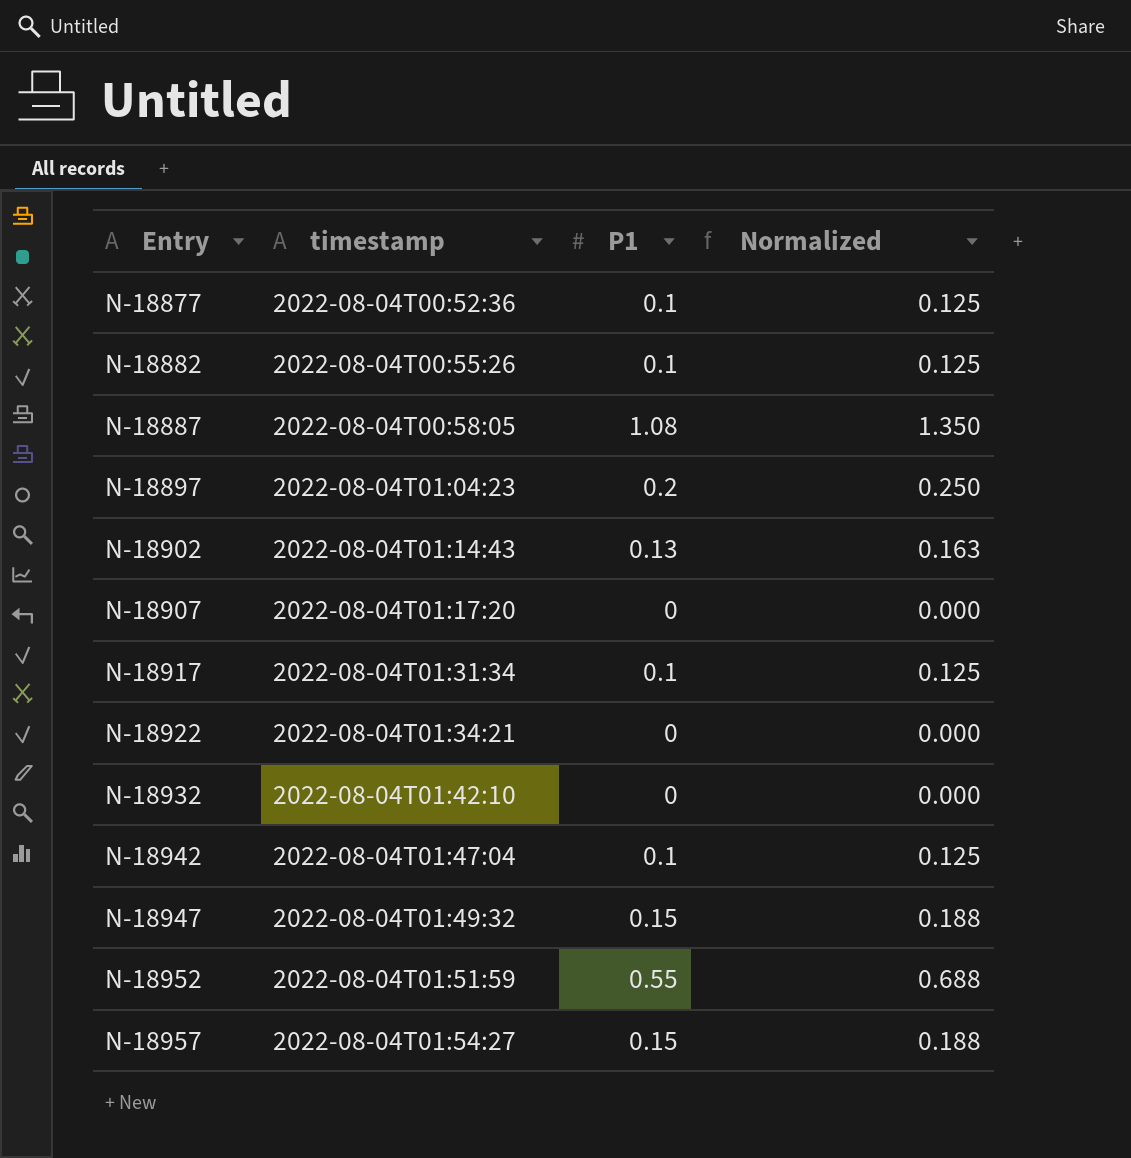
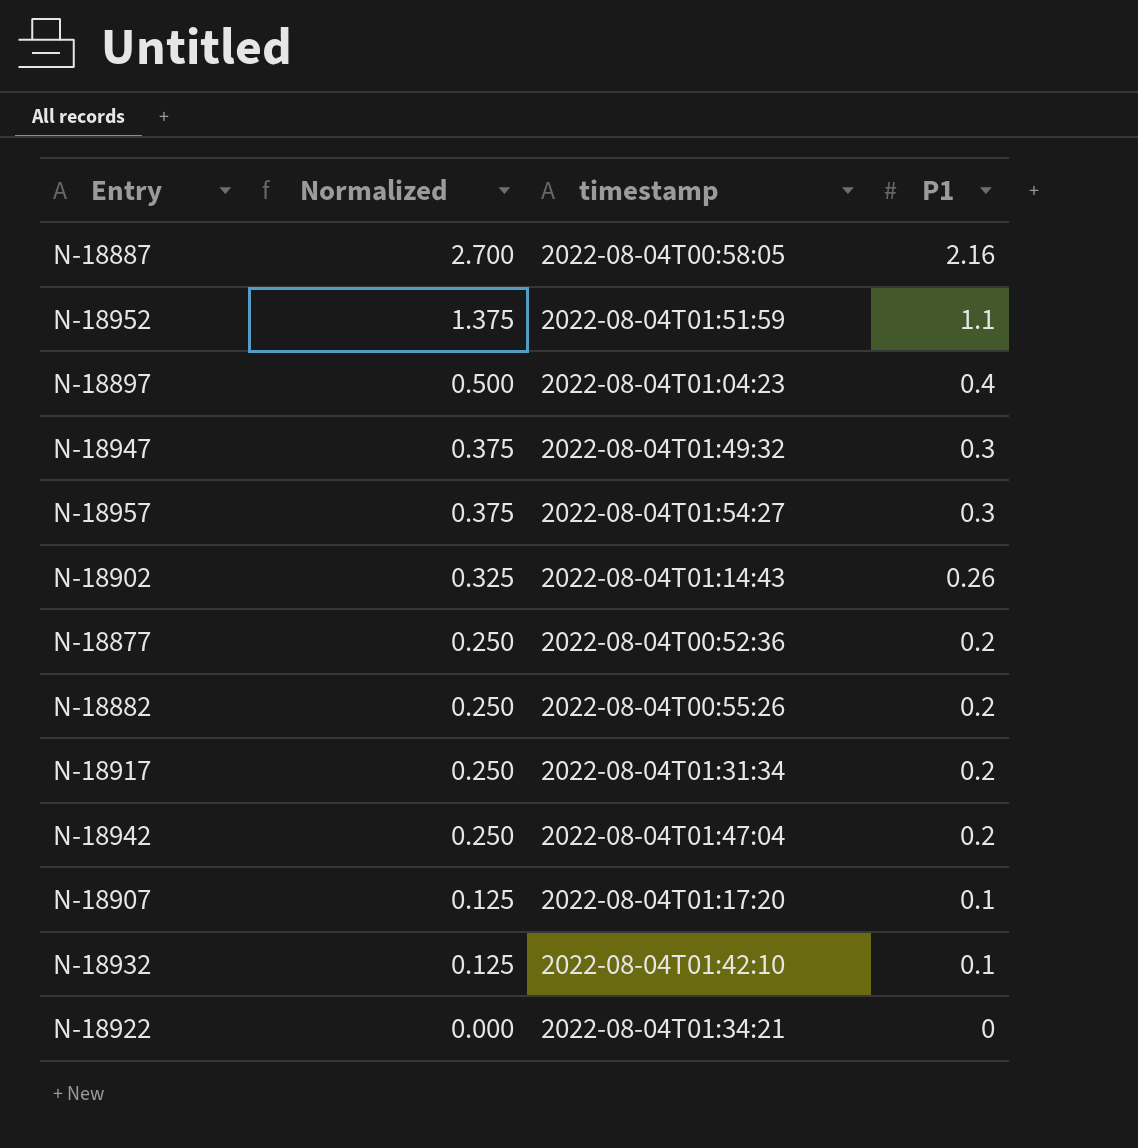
row order: Entry ascending -> Normalized descending
column Normalized | position: 4 -> 2
N-18887 | Normalized: 1.350 -> 2.700
N-18887 | P1: 1.08 -> 2.16
N-18952 | Normalized: 0.688 -> 1.375
N-18952 | P1: 0.55 -> 1.1
N-18897 | Normalized: 0.250 -> 0.500
N-18897 | P1: 0.2 -> 0.4
N-18947 | Normalized: 0.188 -> 0.375
N-18947 | P1: 0.15 -> 0.3
N-18957 | Normalized: 0.188 -> 0.375
N-18957 | P1: 0.15 -> 0.3
N-18902 | Normalized: 0.163 -> 0.325
N-18902 | P1: 0.13 -> 0.26
N-18877 | Normalized: 0.125 -> 0.250
N-18877 | P1: 0.1 -> 0.2
N-18882 | Normalized: 0.125 -> 0.250
N-18882 | P1: 0.1 -> 0.2
N-18917 | Normalized: 0.125 -> 0.250
N-18917 | P1: 0.1 -> 0.2
N-18942 | Normalized: 0.125 -> 0.250
N-18942 | P1: 0.1 -> 0.2
N-18907 | Normalized: 0.000 -> 0.125
N-18907 | P1: 0 -> 0.1
N-18932 | Normalized: 0.000 -> 0.125
N-18932 | P1: 0 -> 0.1

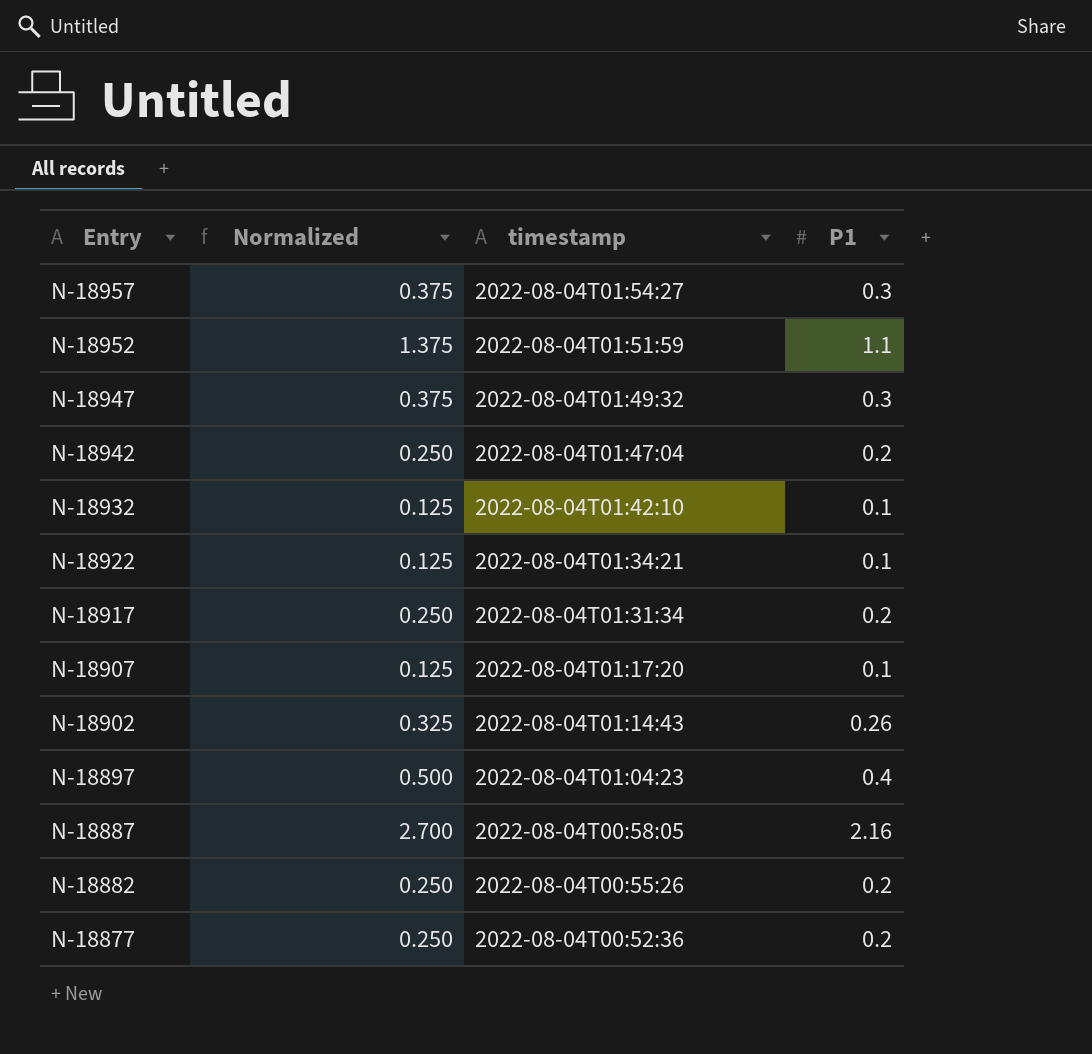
row order: Normalized descending -> Entry descending
N-18922 | Normalized: 0.000 -> 0.125
N-18922 | P1: 0 -> 0.1

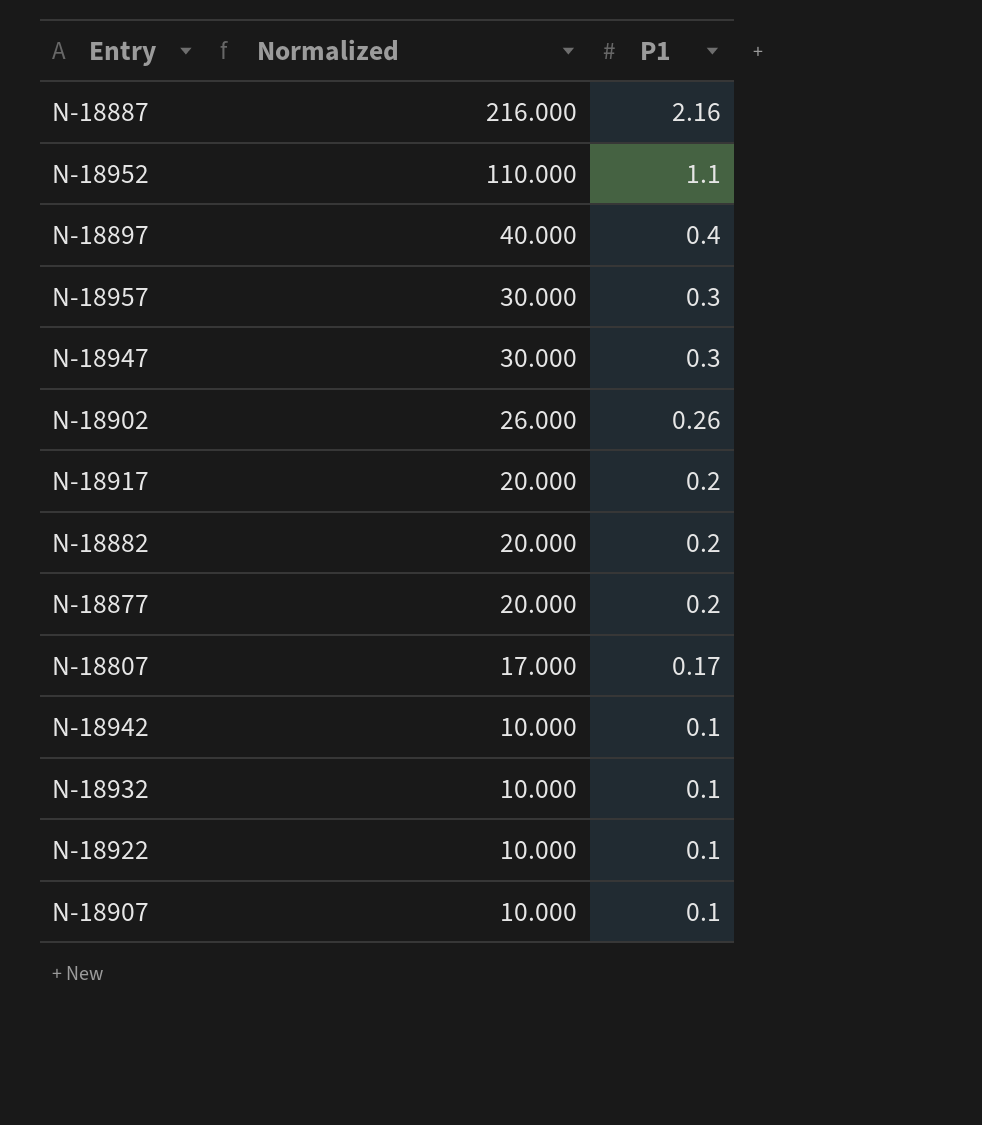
row order: Entry descending -> Normalized descending
column timestamp | position: 3 -> none
column Normalized | formula: [P1] * 1.25 -> [P1] * 100
row N-18807: none -> 17.000 | 0.17
N-18942 | P1: 0.2 -> 0.1

